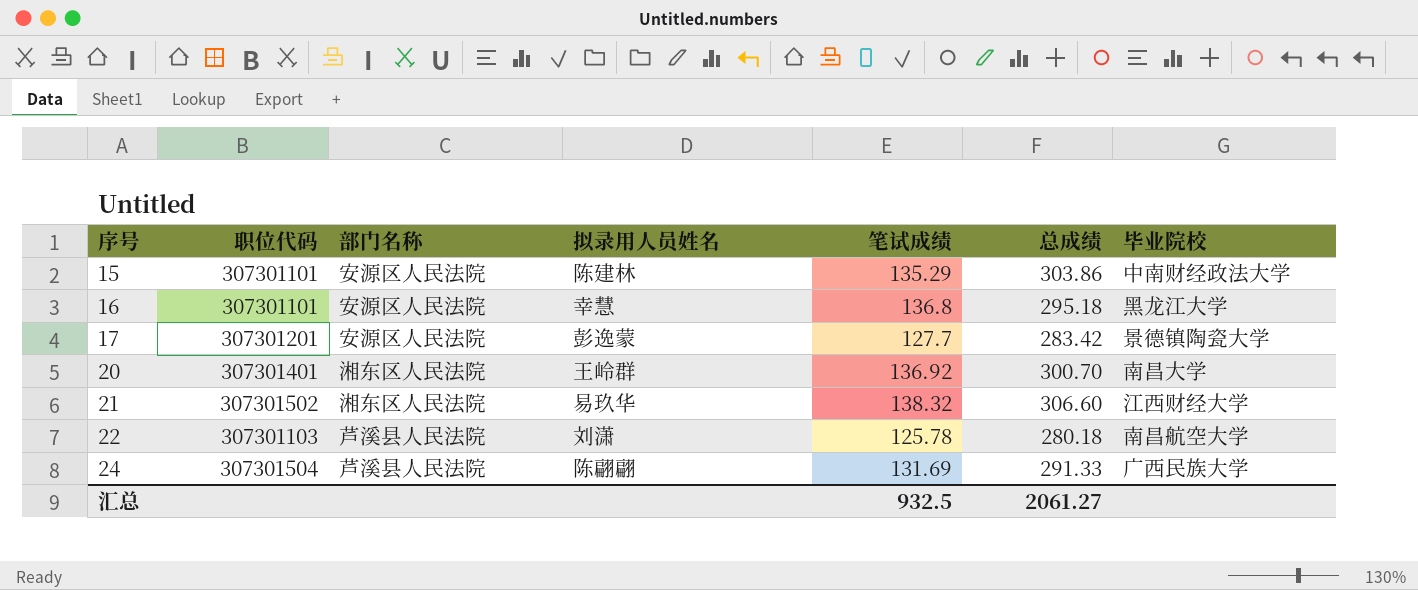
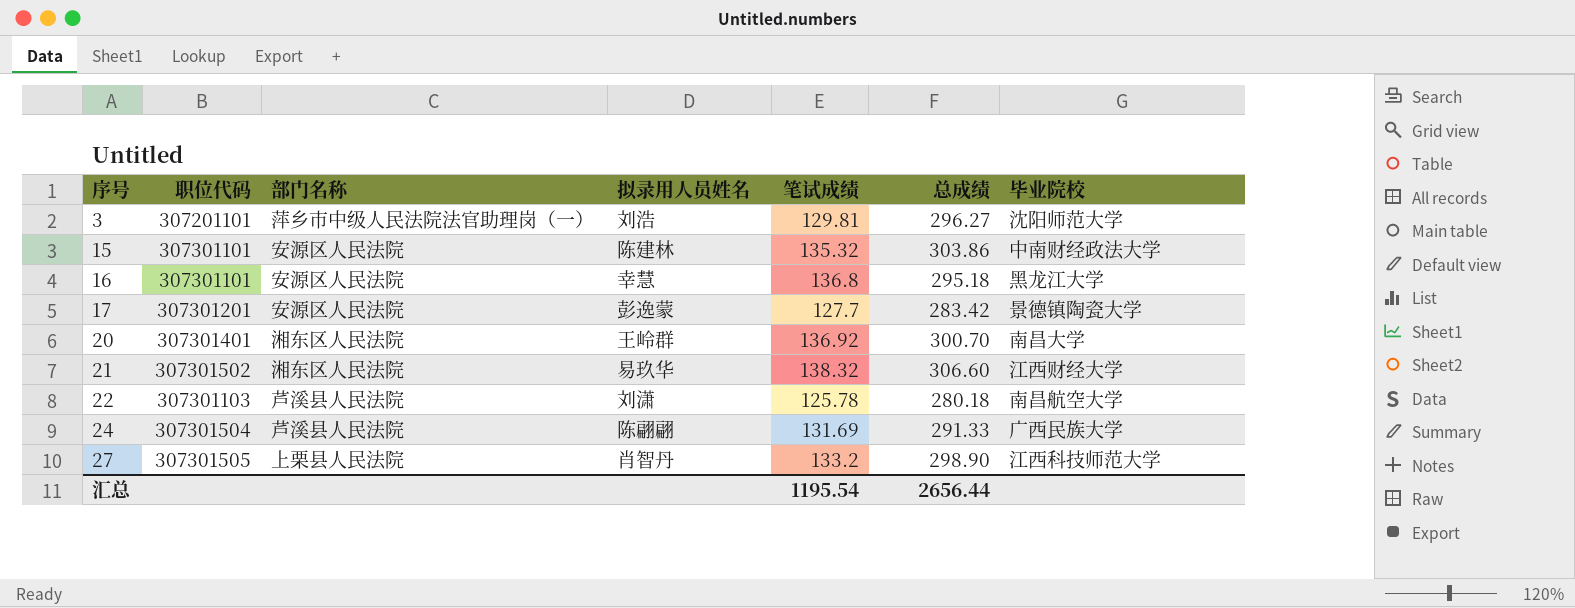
row 3: none -> 307201101 | 萍乡市中级人民法院法官助理岗（一） | 刘浩 | 129.81 | 296.27 | 沈阳师范大学
15 | 笔试成绩: 135.29 -> 135.32
row 27: none -> 307301505 | 上栗县人民法院 | 肖智丹 | 133.2 | 298.90 | 江西科技师范大学
汇总 | 笔试成绩: 932.5 -> 1195.54
汇总 | 总成绩: 2061.27 -> 2656.44

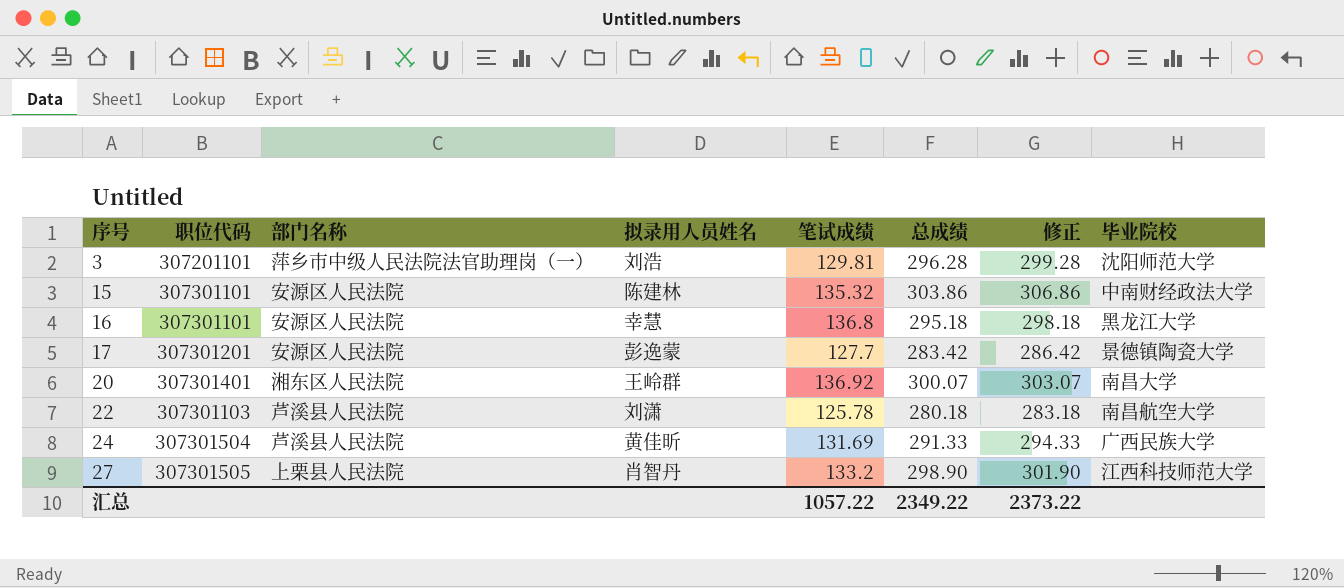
column 修正 | formula: none -> [总成绩] + 3
row 21: 307301502 | 湘东区人民法院 | 易玖华 | 138.32 | 306.60 | 江西财经大学 -> none
3 | 总成绩: 296.27 -> 296.28
20 | 总成绩: 300.70 -> 300.07
24 | 拟录用人员姓名: 陈翩翩 -> 黄佳昕
汇总 | 笔试成绩: 1195.54 -> 1057.22
汇总 | 总成绩: 2656.44 -> 2349.22

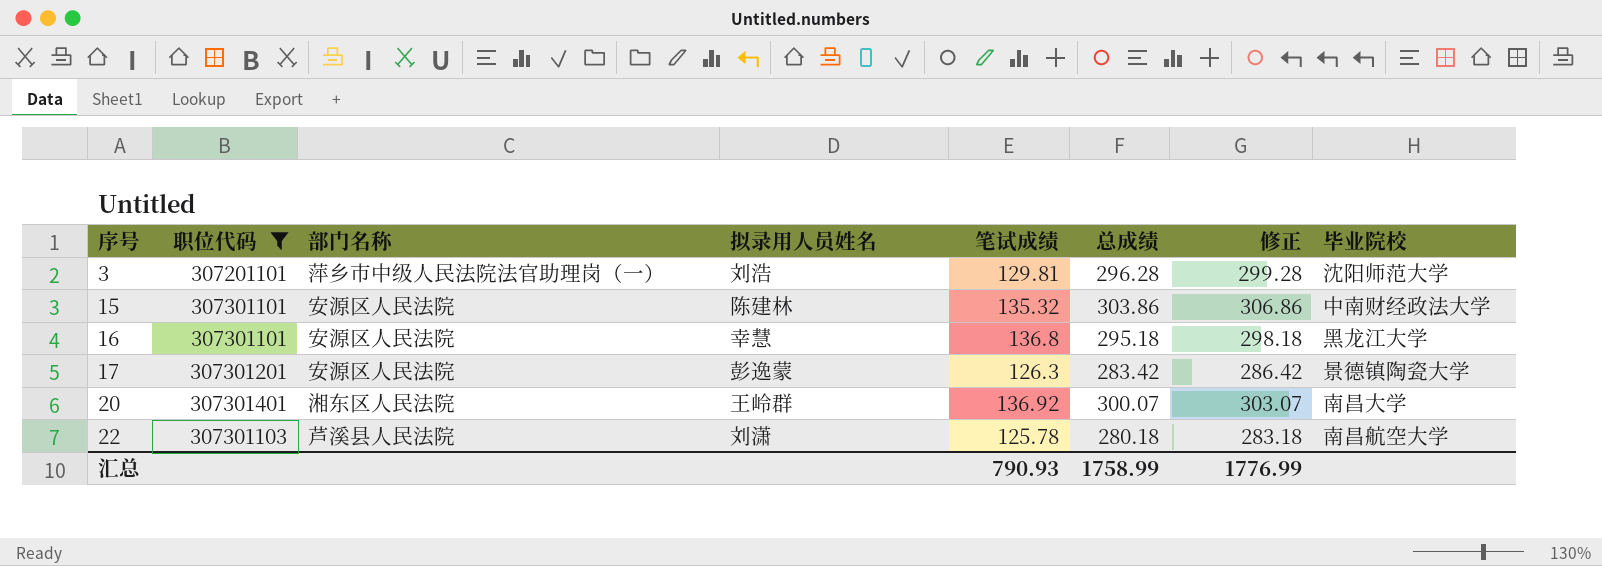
filter: none -> 职位代码 <= 307301401
17 | 笔试成绩: 127.7 -> 126.3
汇总 | 笔试成绩: 1057.22 -> 790.93
汇总 | 总成绩: 2349.22 -> 1758.99
汇总 | 修正: 2373.22 -> 1776.99

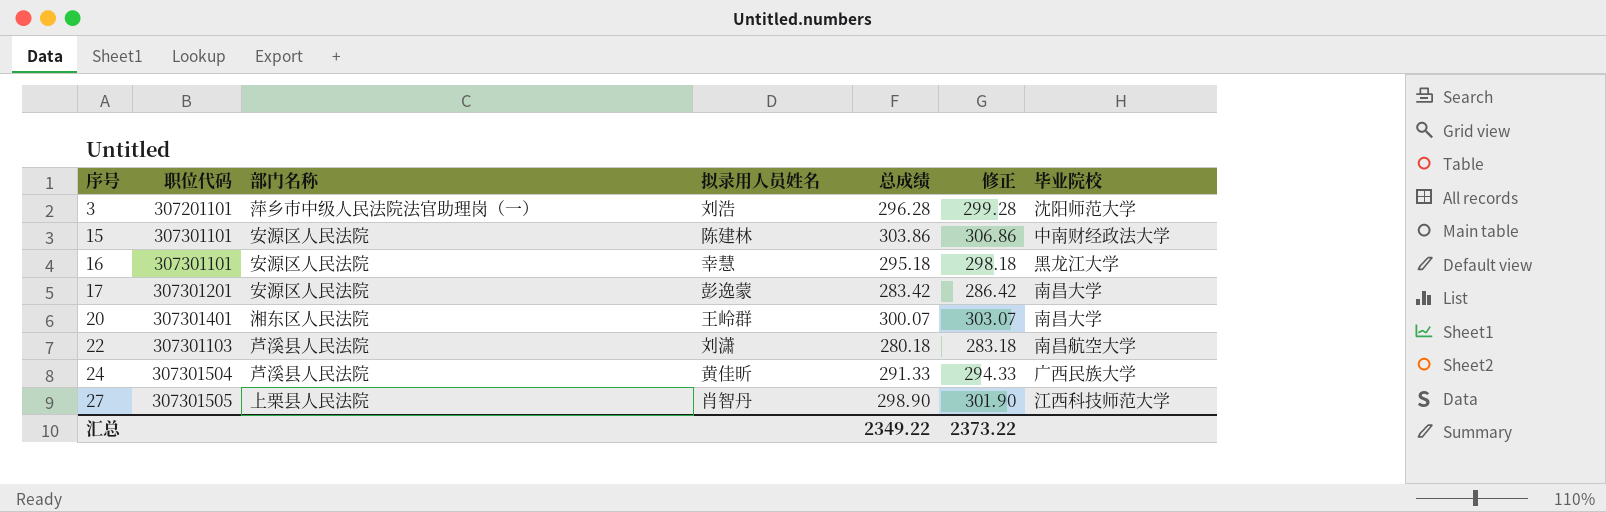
filter: 职位代码 <= 307301401 -> none
column 笔试成绩 | position: 5 -> none
17 | 毕业院校: 景德镇陶瓷大学 -> 南昌大学
汇总 | 总成绩: 1758.99 -> 2349.22
汇总 | 修正: 1776.99 -> 2373.22

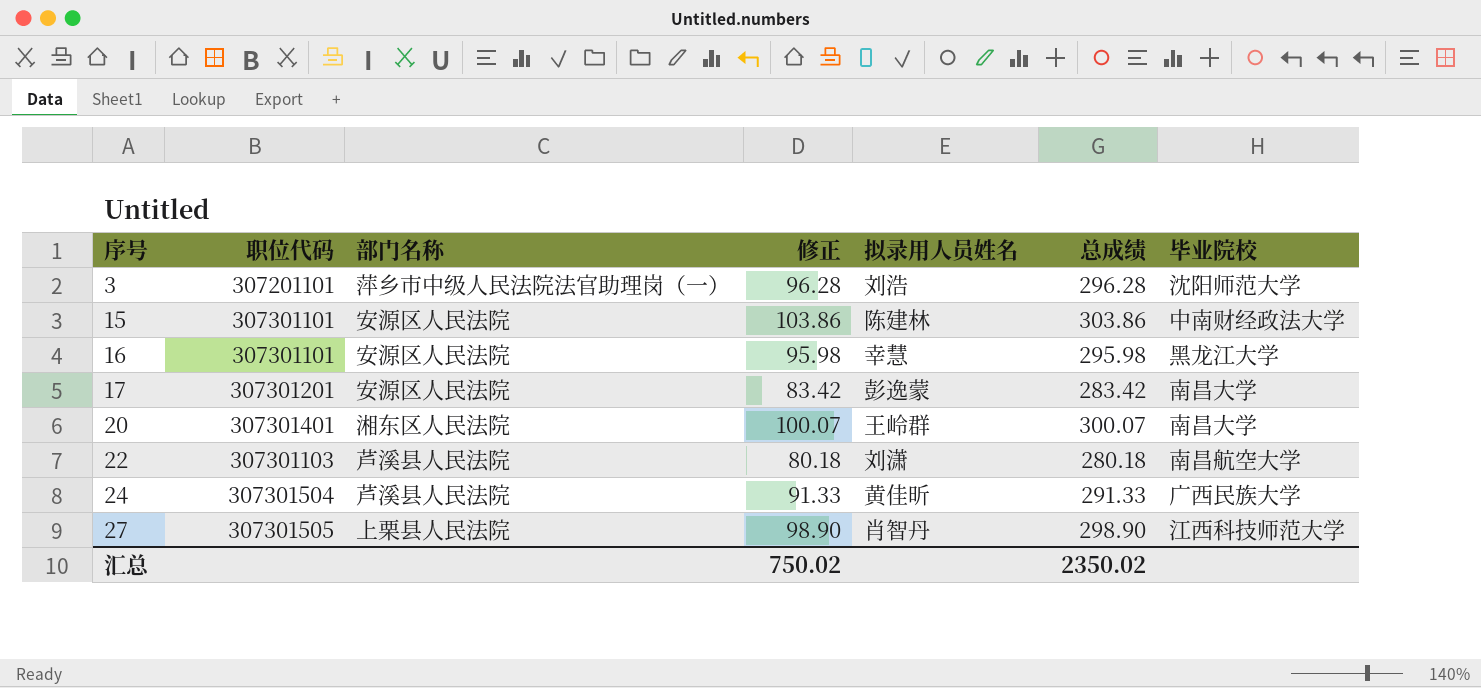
column 修正 | formula: [总成绩] + 3 -> [总成绩] - 200
column 修正 | position: 6 -> 4
16 | 总成绩: 295.18 -> 295.98
汇总 | 修正: 2373.22 -> 750.02
汇总 | 总成绩: 2349.22 -> 2350.02

